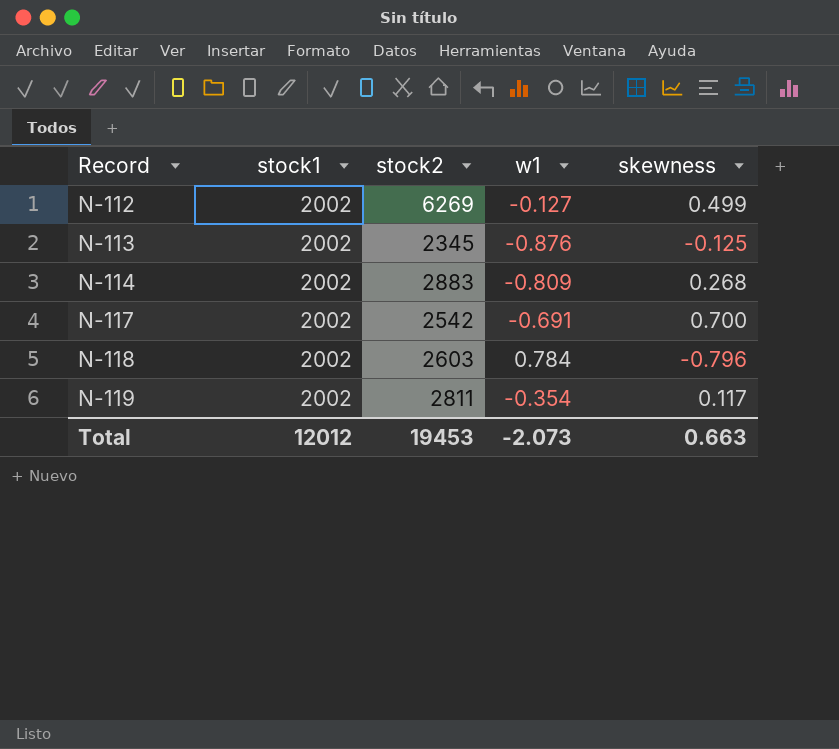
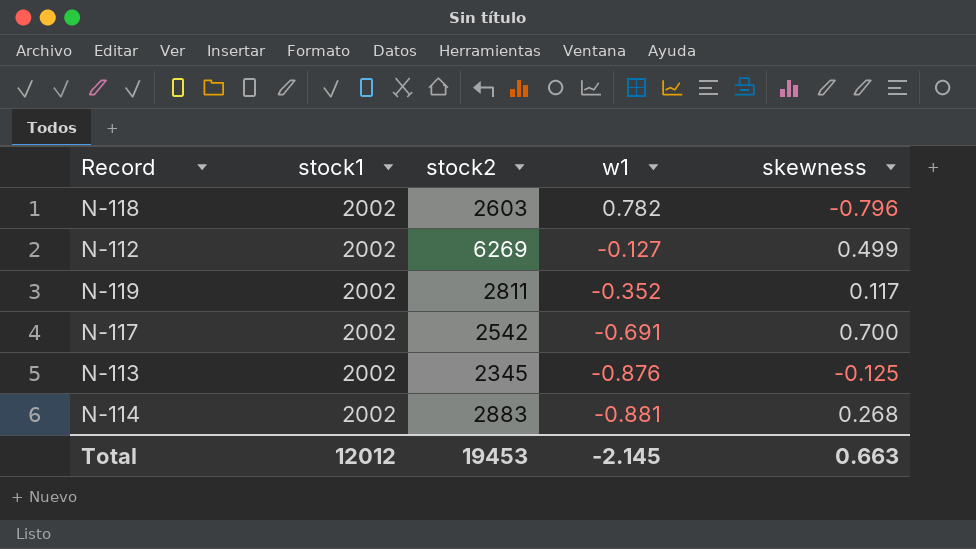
row order: Record ascending -> w1 descending
N-118 | w1: 0.784 -> 0.782
N-119 | w1: -0.354 -> -0.352
N-114 | w1: -0.809 -> -0.881
Total | w1: -2.073 -> -2.145

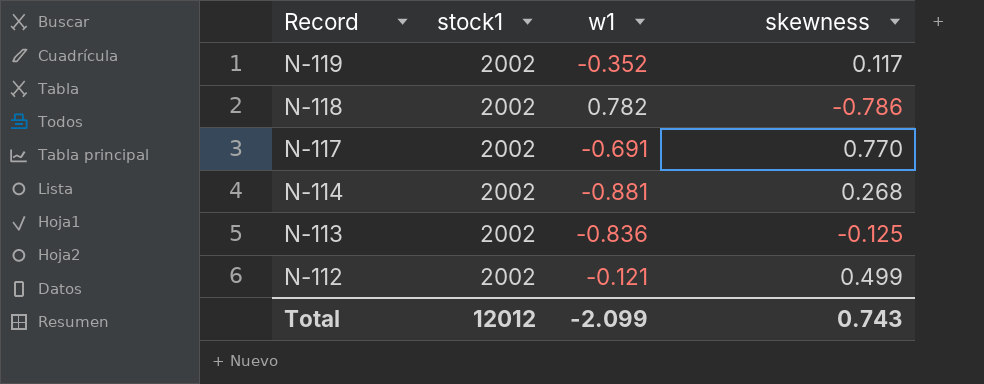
row order: w1 descending -> Record descending
column stock2 | position: 3 -> none
N-118 | skewness: -0.796 -> -0.786
N-117 | skewness: 0.700 -> 0.770
N-113 | w1: -0.876 -> -0.836
N-112 | w1: -0.127 -> -0.121
Total | w1: -2.145 -> -2.099
Total | skewness: 0.663 -> 0.743

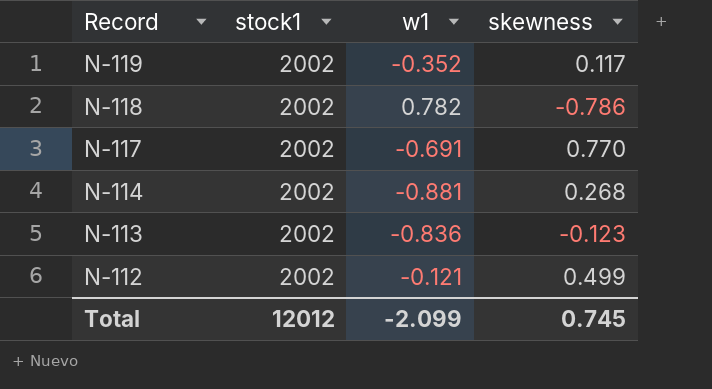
N-113 | skewness: -0.125 -> -0.123
Total | skewness: 0.743 -> 0.745

